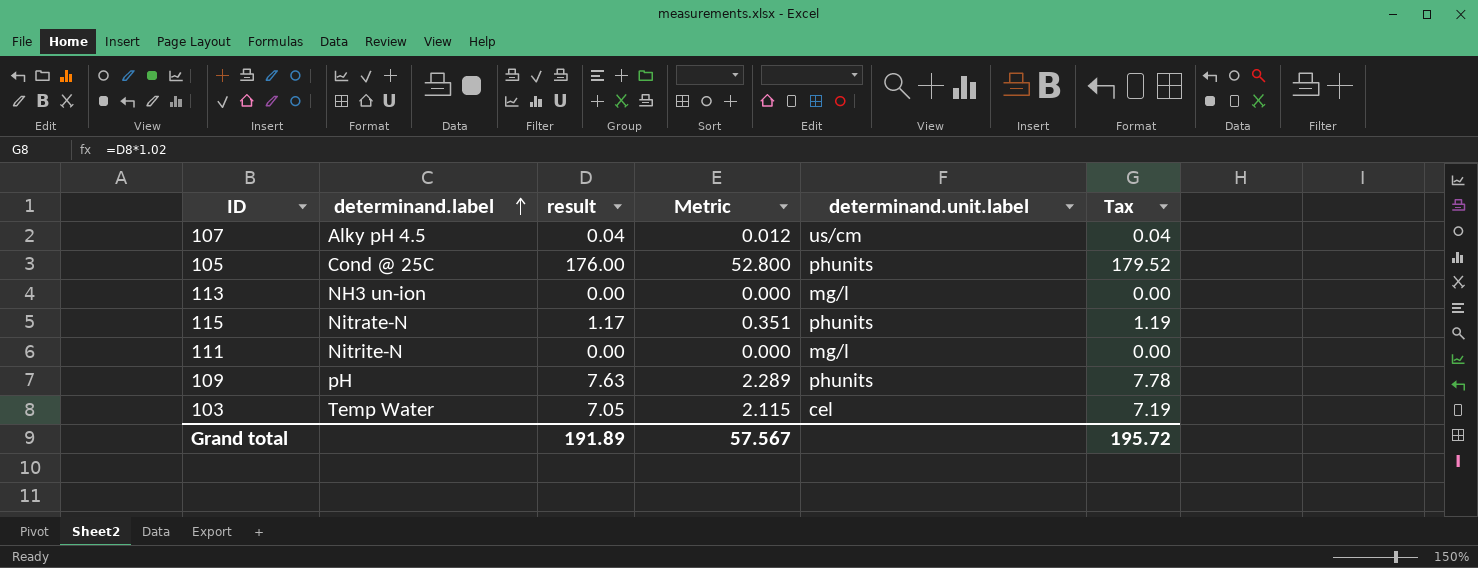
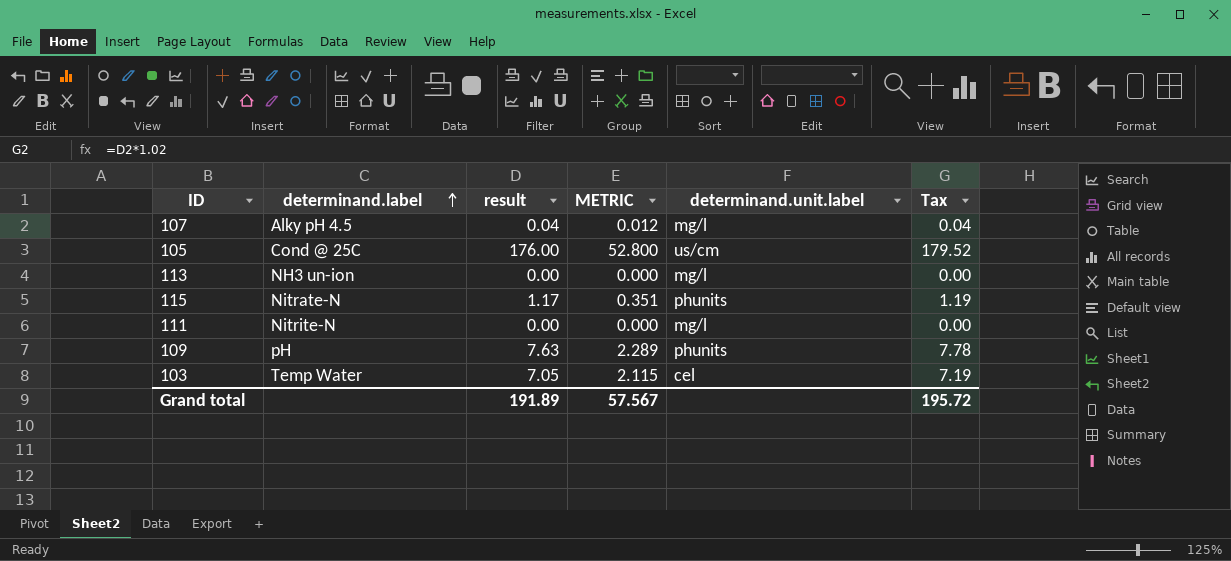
column name: Metric -> METRIC
107 | determinand.unit.label: us/cm -> mg/l
105 | determinand.unit.label: phunits -> us/cm

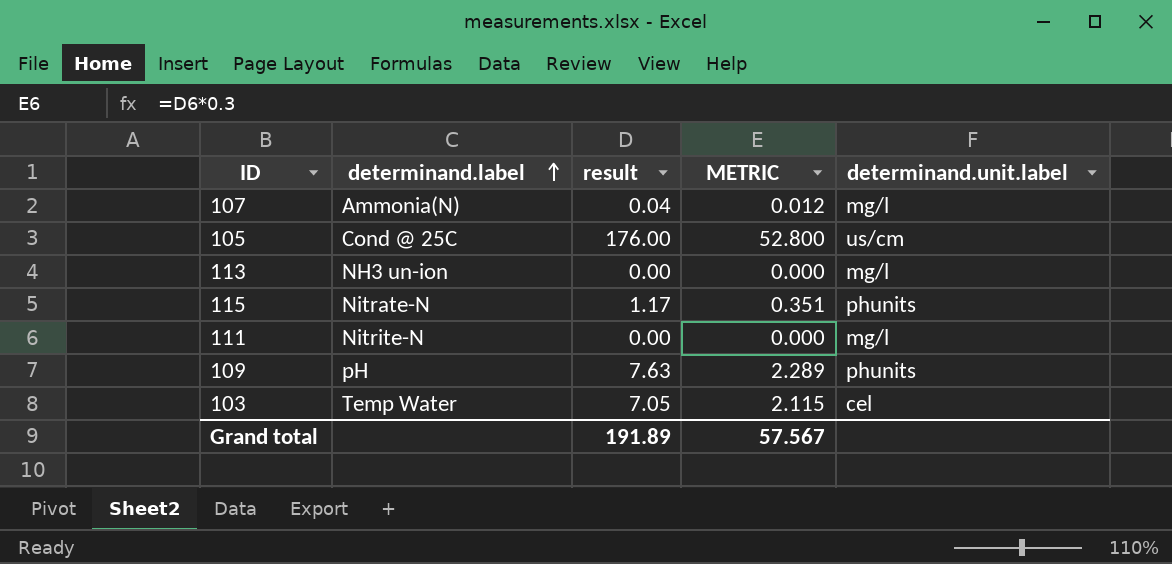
column Tax | formula: [result] * 1.02 -> none
107 | determinand.label: Alky pH 4.5 -> Ammonia(N)

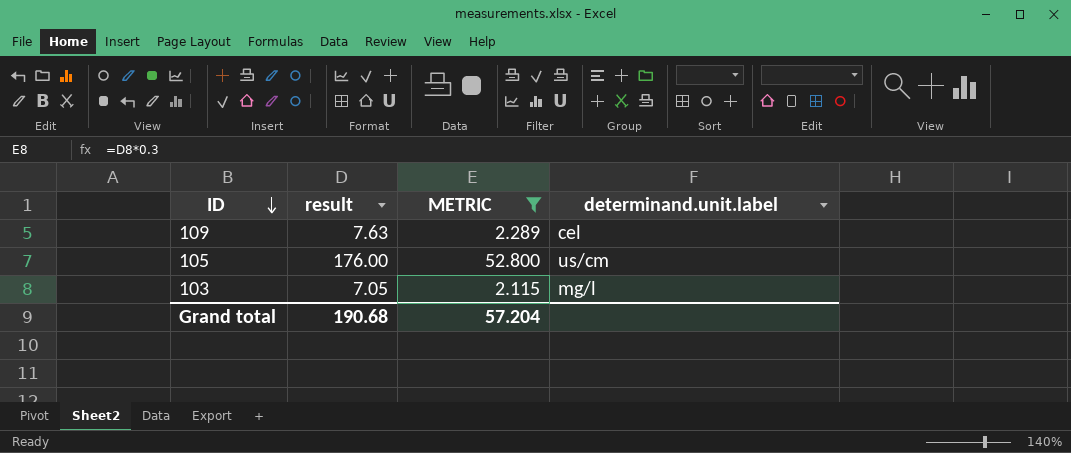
filter: none -> METRIC >= 2.115
row order: determinand.label ascending -> ID descending
column determinand.label | position: 2 -> none
109 | determinand.unit.label: phunits -> cel
103 | determinand.unit.label: cel -> mg/l
Grand total | result: 191.89 -> 190.68
Grand total | METRIC: 57.567 -> 57.204

